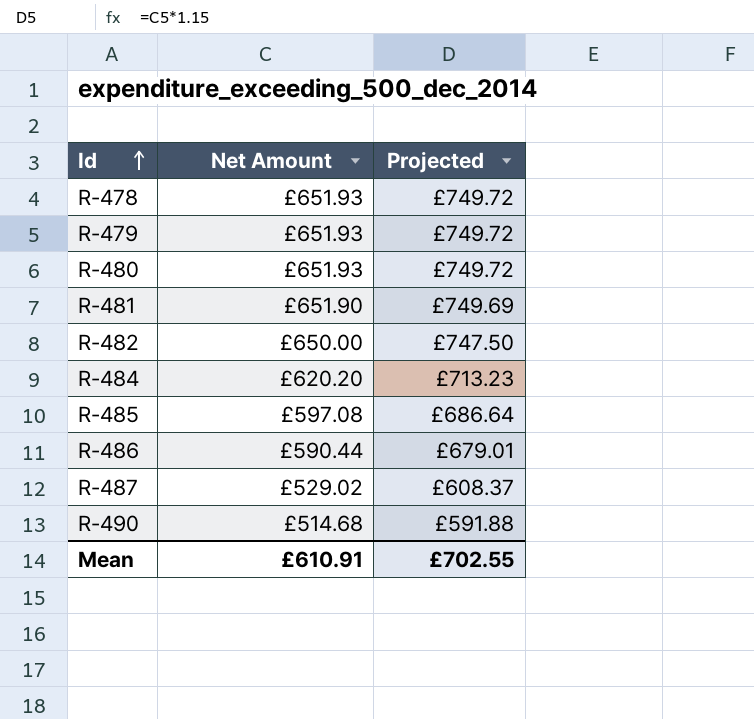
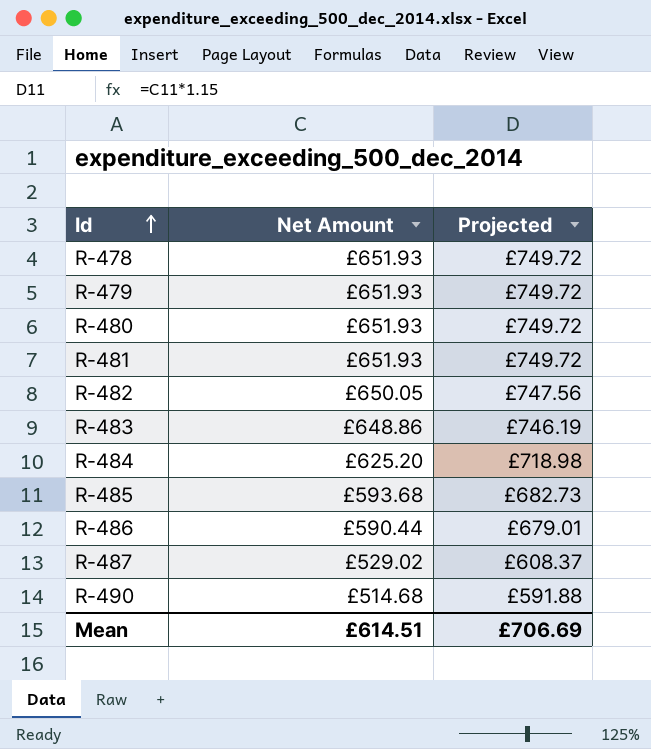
R-481 | Net Amount: £651.90 -> £651.93
R-481 | Projected: £749.69 -> £749.72
R-482 | Net Amount: £650.00 -> £650.05
R-482 | Projected: £747.50 -> £747.56
row R-483: none -> £648.86 | £746.19
R-484 | Net Amount: £620.20 -> £625.20
R-484 | Projected: £713.23 -> £718.98
R-485 | Net Amount: £597.08 -> £593.68
R-485 | Projected: £686.64 -> £682.73
Mean | Net Amount: £610.91 -> £614.51
Mean | Projected: £702.55 -> £706.69

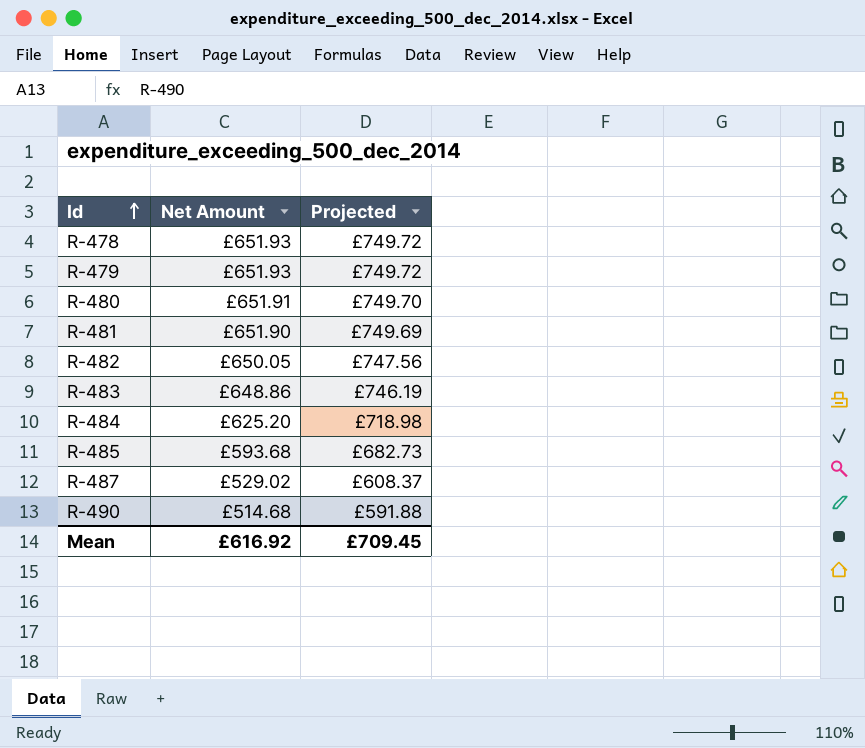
row R-486: £590.44 | £679.01 -> none
R-480 | Net Amount: £651.93 -> £651.91
R-480 | Projected: £749.72 -> £749.70
R-481 | Net Amount: £651.93 -> £651.90
R-481 | Projected: £749.72 -> £749.69
Mean | Net Amount: £614.51 -> £616.92
Mean | Projected: £706.69 -> £709.45

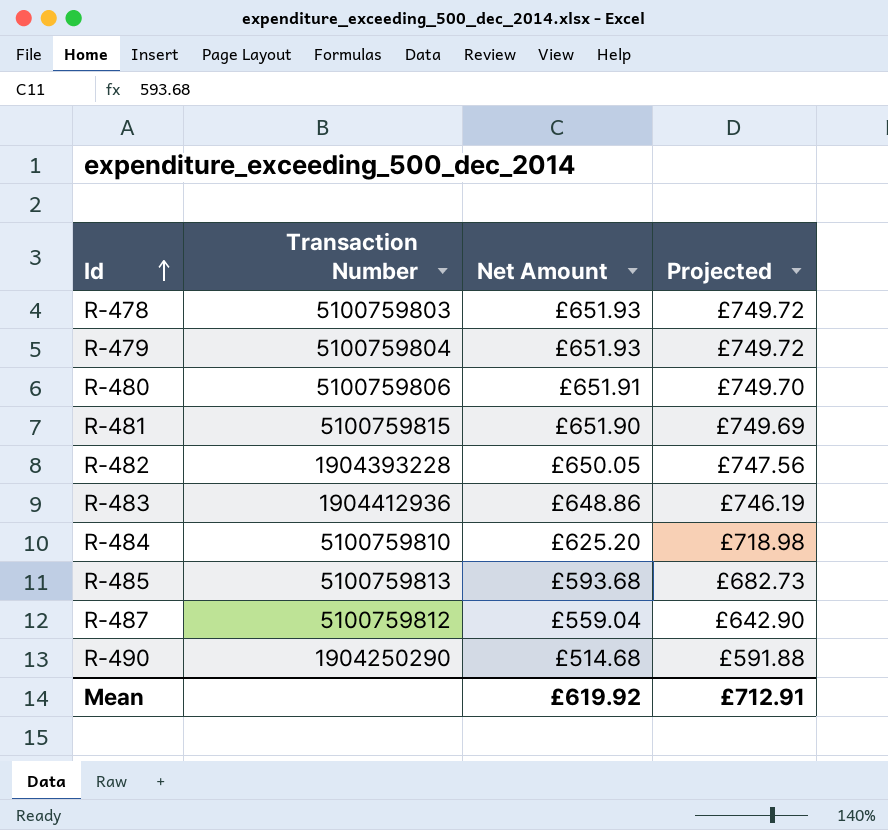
column Transaction Number | position: none -> 2
R-487 | Net Amount: £529.02 -> £559.04
R-487 | Projected: £608.37 -> £642.90
Mean | Net Amount: £616.92 -> £619.92
Mean | Projected: £709.45 -> £712.91

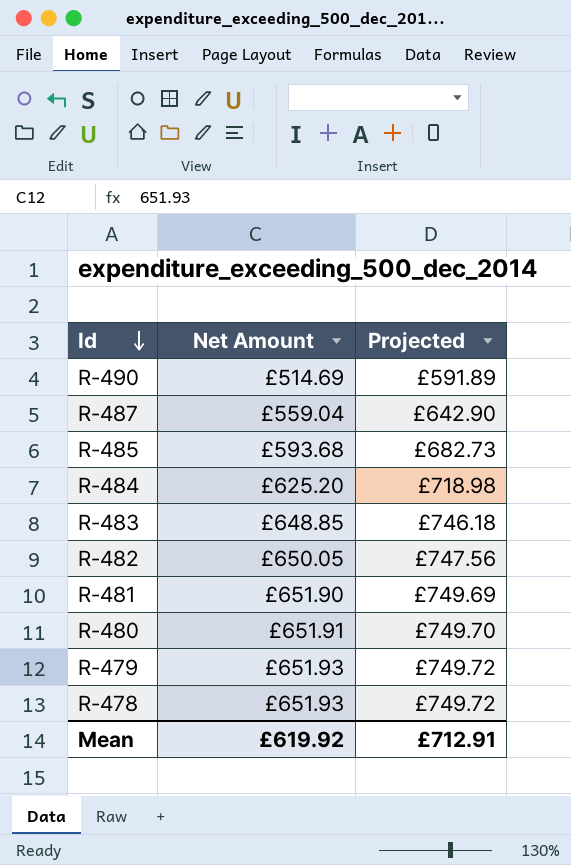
row order: Id ascending -> Id descending
column Transaction Number | position: 2 -> none
R-490 | Net Amount: £514.68 -> £514.69
R-490 | Projected: £591.88 -> £591.89
R-483 | Net Amount: £648.86 -> £648.85
R-483 | Projected: £746.19 -> £746.18

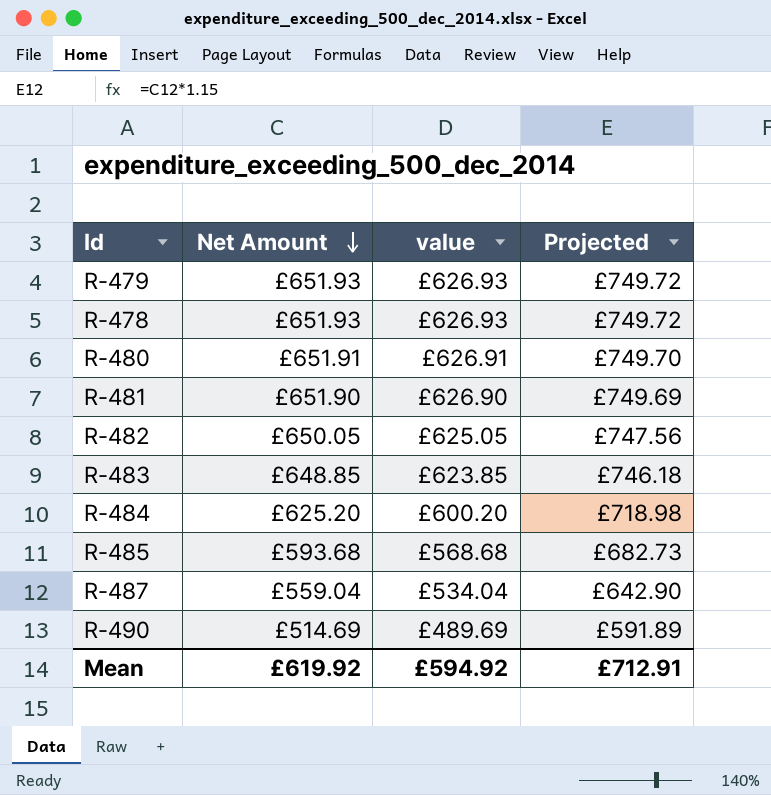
row order: Id descending -> Net Amount descending
column value | formula: none -> [Net Amount] - 25

